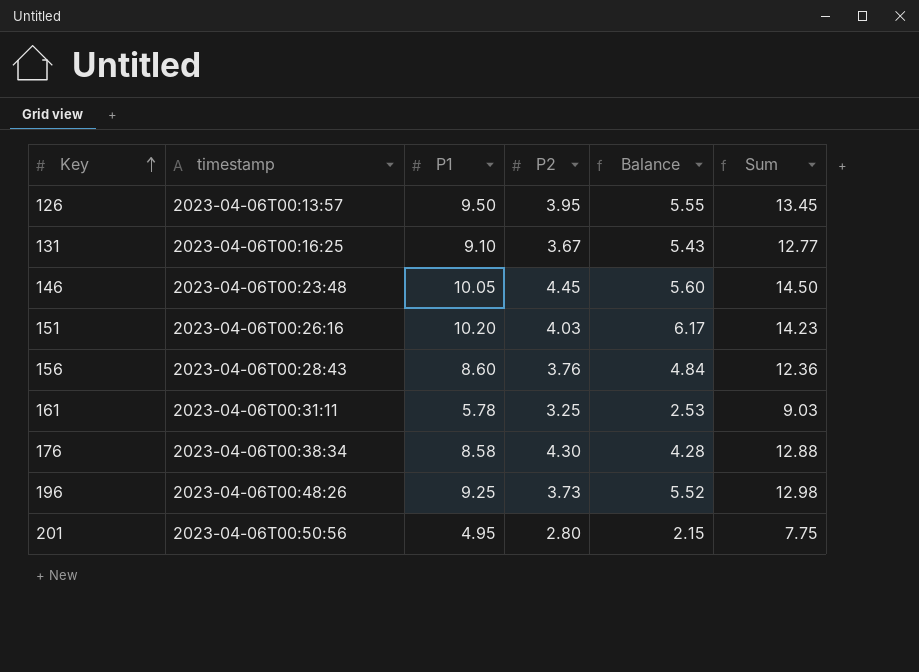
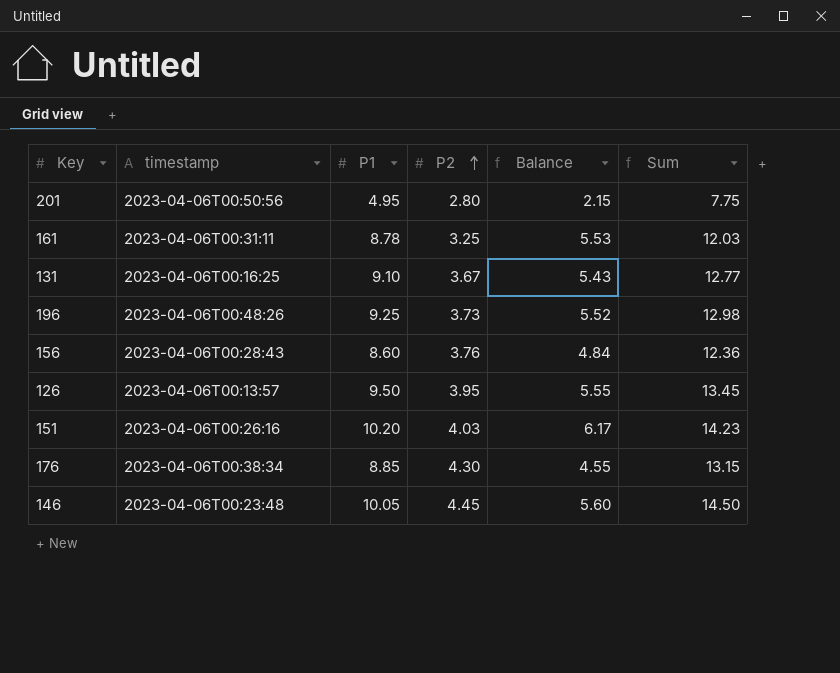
row order: Key ascending -> P2 ascending
161 | P1: 5.78 -> 8.78
161 | Balance: 2.53 -> 5.53
161 | Sum: 9.03 -> 12.03
176 | P1: 8.58 -> 8.85
176 | Balance: 4.28 -> 4.55
176 | Sum: 12.88 -> 13.15

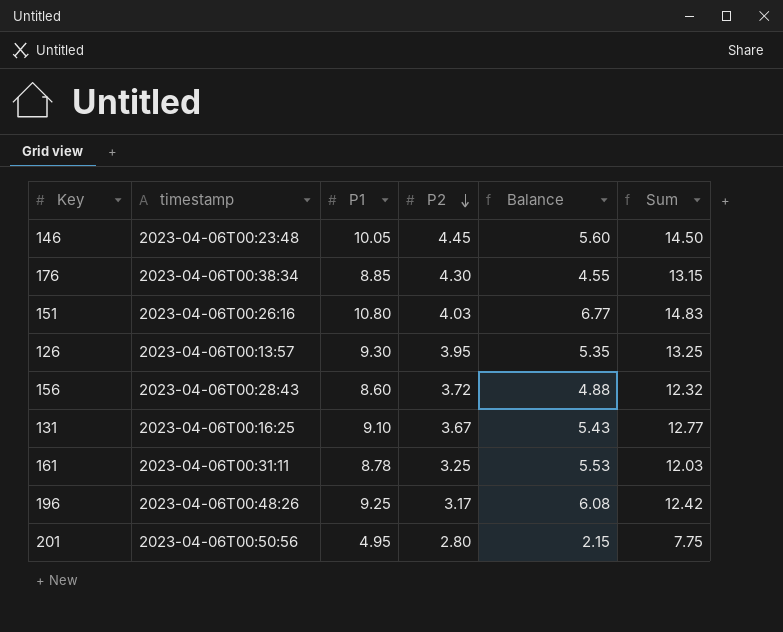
row order: P2 ascending -> P2 descending
151 | P1: 10.20 -> 10.80
151 | Balance: 6.17 -> 6.77
151 | Sum: 14.23 -> 14.83
126 | P1: 9.50 -> 9.30
126 | Balance: 5.55 -> 5.35
126 | Sum: 13.45 -> 13.25
156 | P2: 3.76 -> 3.72
156 | Balance: 4.84 -> 4.88
156 | Sum: 12.36 -> 12.32
196 | P2: 3.73 -> 3.17
196 | Balance: 5.52 -> 6.08
196 | Sum: 12.98 -> 12.42

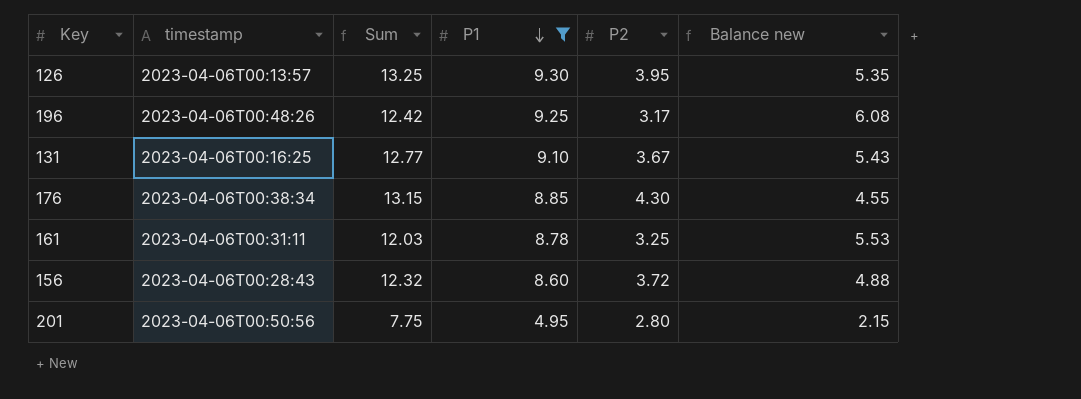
filter: none -> P1 <= 9.30
row order: P2 descending -> P1 descending
column Sum | position: 6 -> 3
column name: Balance -> Balance new

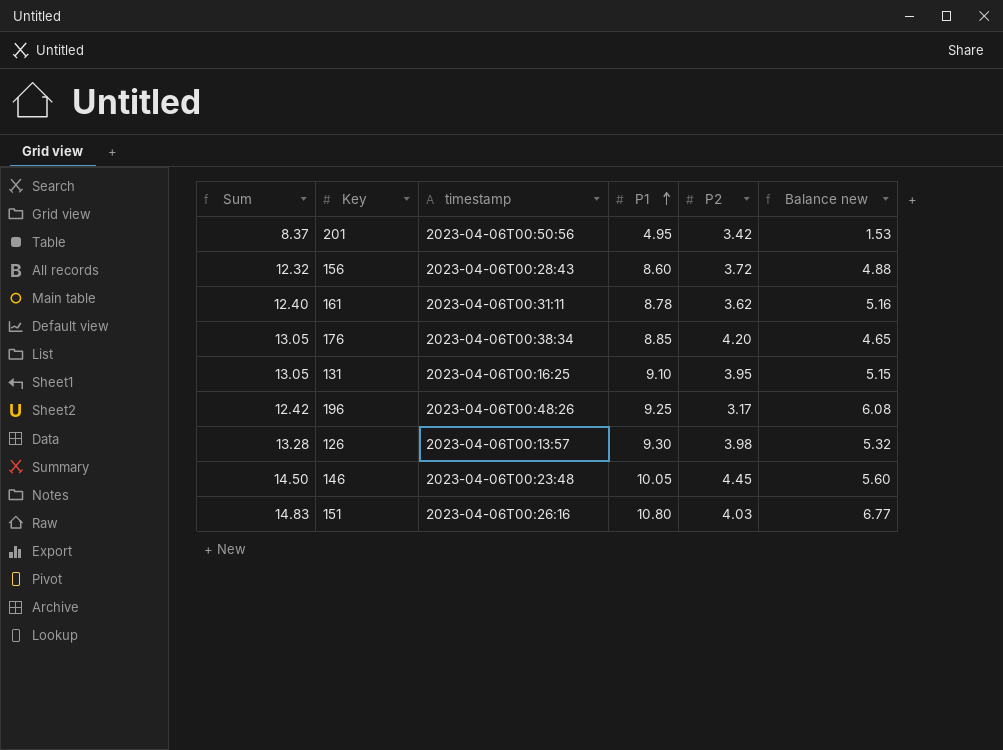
filter: P1 <= 9.30 -> none
row order: P1 descending -> P1 ascending
column Sum | position: 3 -> 1
201 | Sum: 7.75 -> 8.37
201 | P2: 2.80 -> 3.42
201 | Balance new: 2.15 -> 1.53
161 | Sum: 12.03 -> 12.40
161 | P2: 3.25 -> 3.62
161 | Balance new: 5.53 -> 5.16
176 | Sum: 13.15 -> 13.05
176 | P2: 4.30 -> 4.20
176 | Balance new: 4.55 -> 4.65
131 | Sum: 12.77 -> 13.05
131 | P2: 3.67 -> 3.95
131 | Balance new: 5.43 -> 5.15
126 | Sum: 13.25 -> 13.28
126 | P2: 3.95 -> 3.98
126 | Balance new: 5.35 -> 5.32

